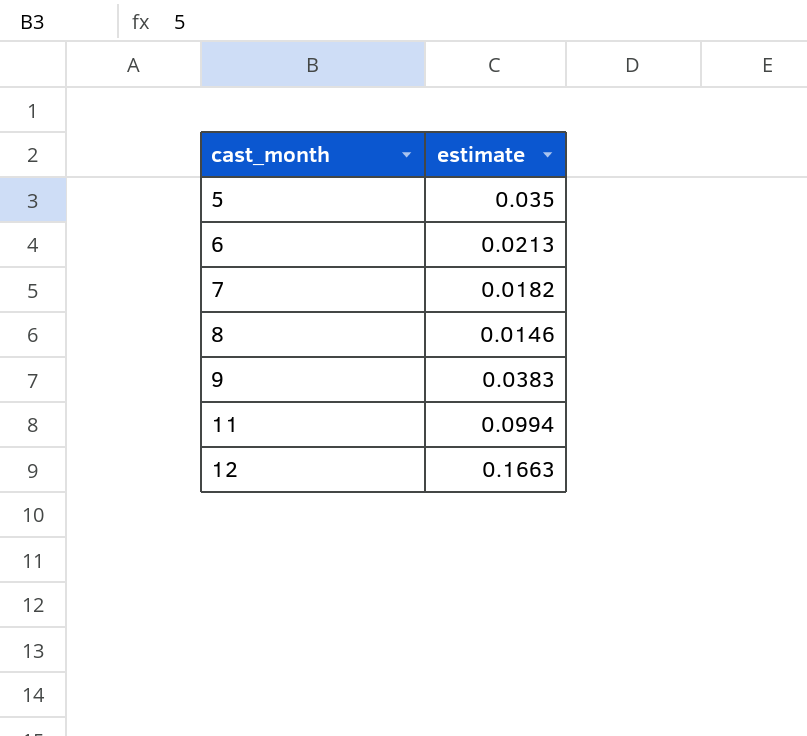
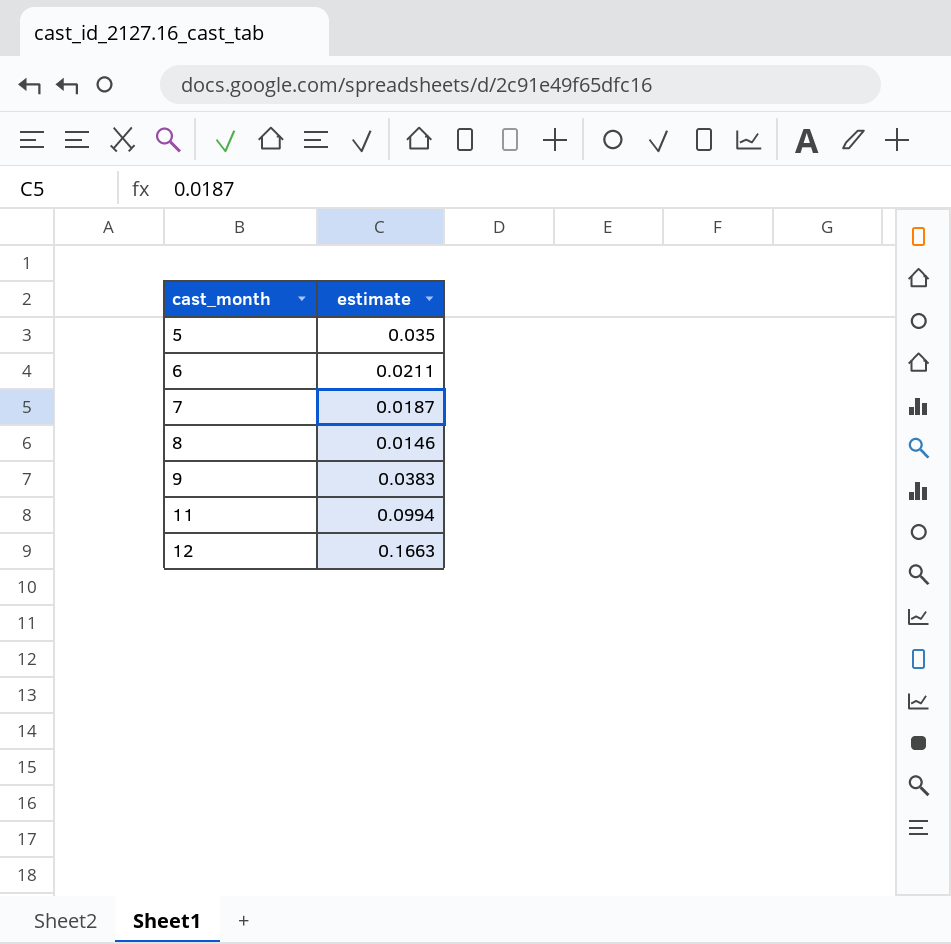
6 | estimate: 0.0213 -> 0.0211
7 | estimate: 0.0182 -> 0.0187

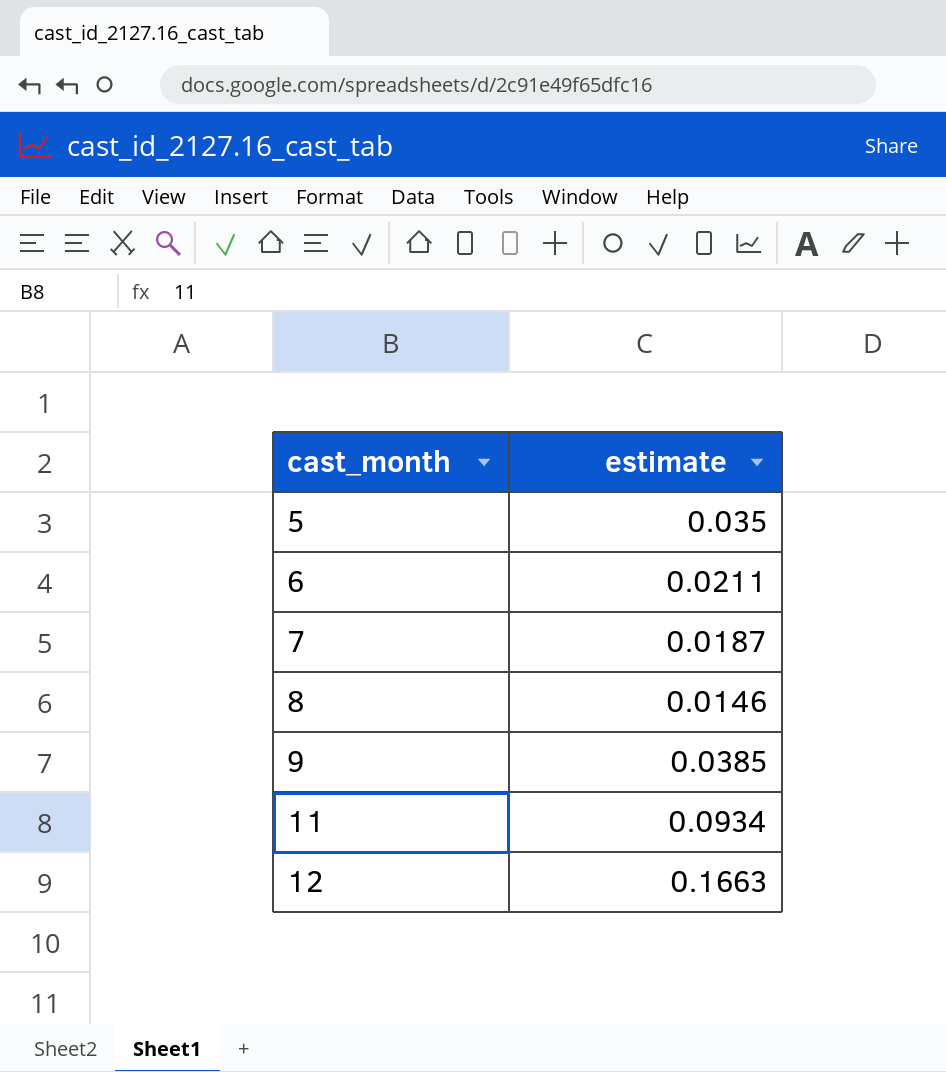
9 | estimate: 0.0383 -> 0.0385
11 | estimate: 0.0994 -> 0.0934

